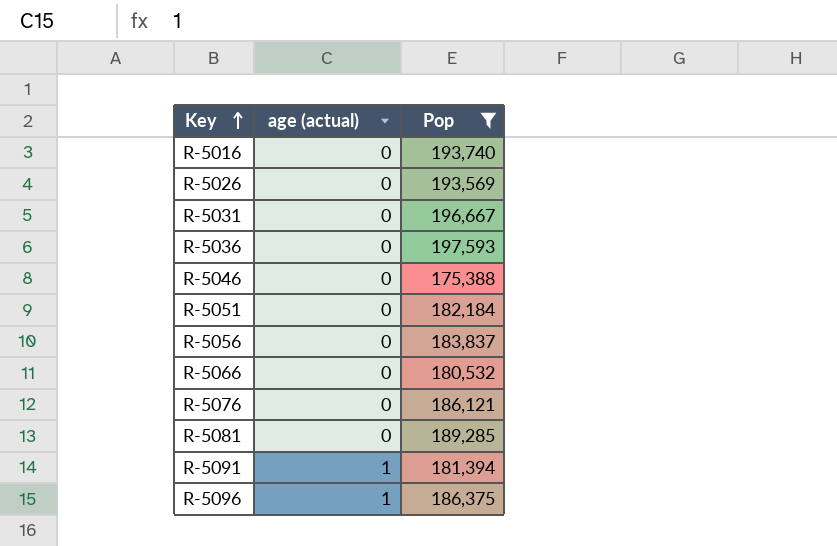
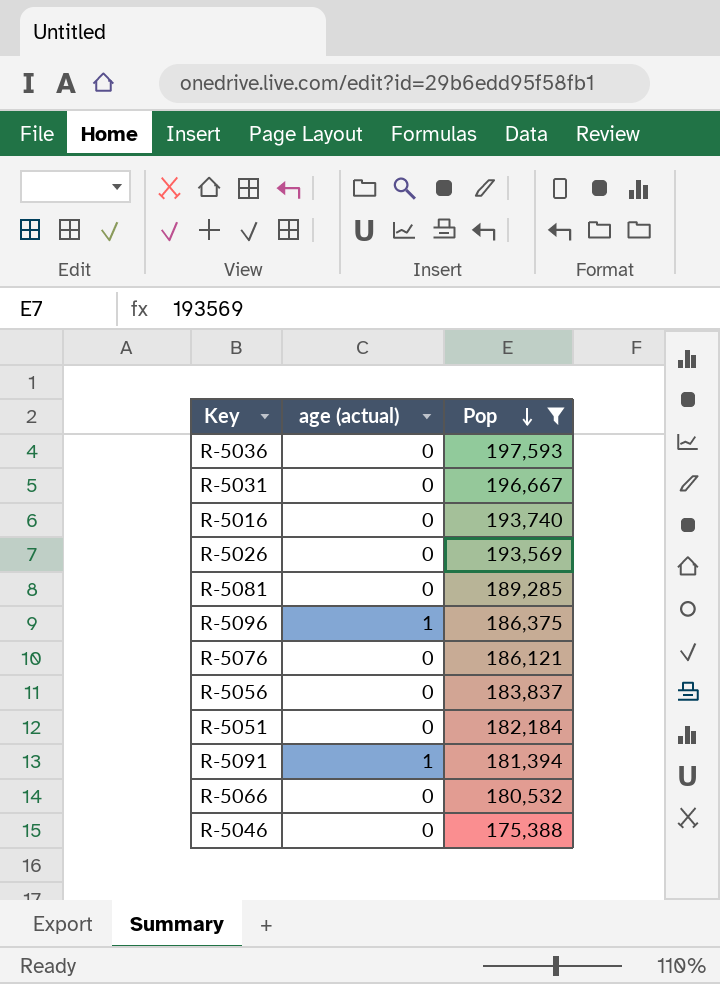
row order: Key ascending -> Pop descending

